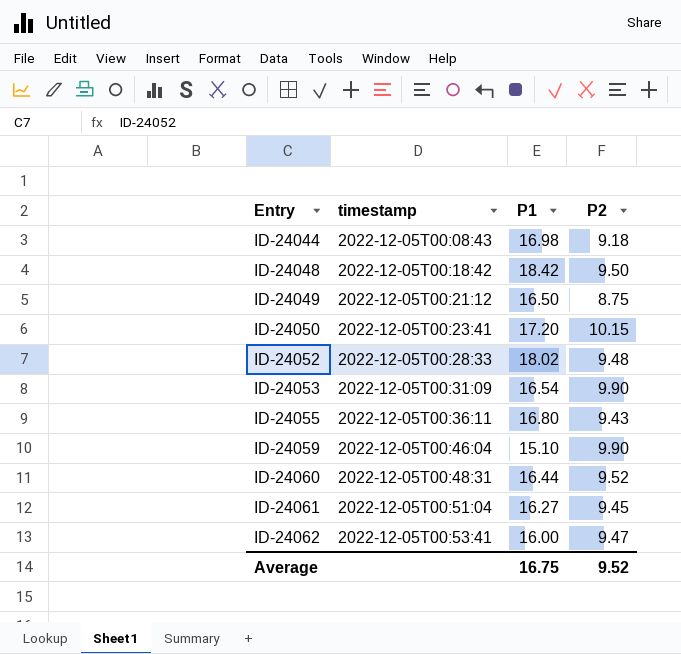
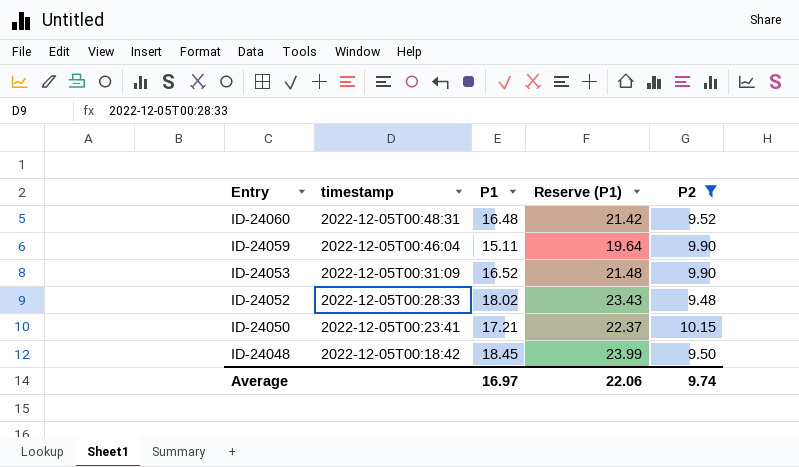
filter: none -> P2 >= 9.48
row order: Entry ascending -> Entry descending
column Reserve (P1) | formula: none -> [P1] * 1.3
ID-24060 | P1: 16.44 -> 16.48
ID-24059 | P1: 15.10 -> 15.11
ID-24053 | P1: 16.54 -> 16.52
ID-24050 | P1: 17.20 -> 17.21
ID-24048 | P1: 18.42 -> 18.45
Average | P1: 16.75 -> 16.97
Average | P2: 9.52 -> 9.74

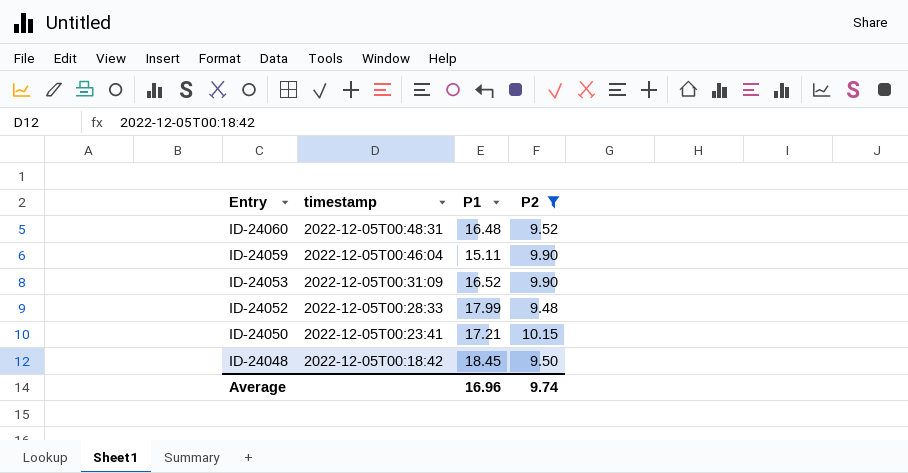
column Reserve (P1) | formula: [P1] * 1.3 -> none
ID-24052 | P1: 18.02 -> 17.99
Average | P1: 16.97 -> 16.96

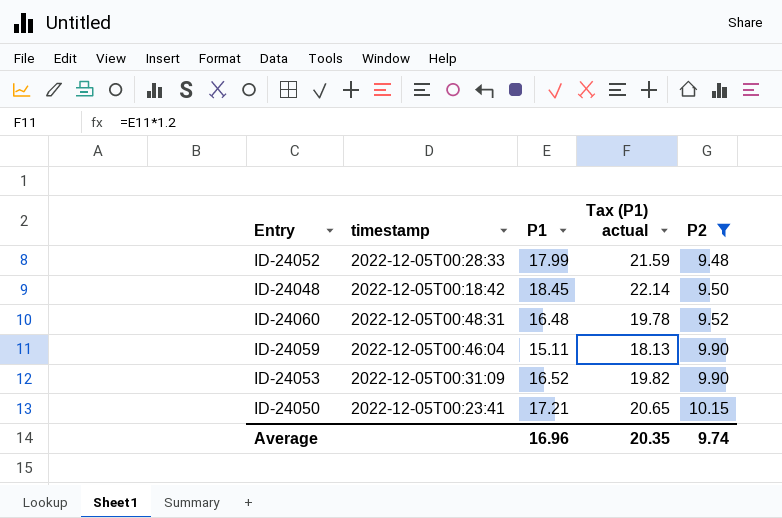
row order: Entry descending -> P2 ascending
column Tax (P1) actual | formula: none -> [P1] * 1.2

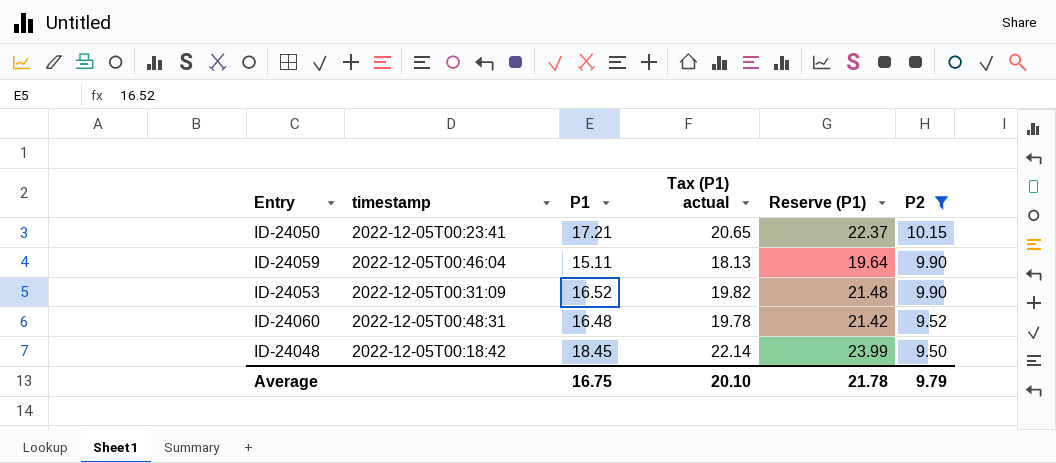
row order: P2 ascending -> P2 descending
column Reserve (P1) | formula: none -> [P1] * 1.3
row ID-24052: 2022-12-05T00:28:33 | 17.99 | 21.59 | 9.48 -> none
Average | P1: 16.96 -> 16.75
Average | Tax (P1) actual: 20.35 -> 20.10
Average | P2: 9.74 -> 9.79

